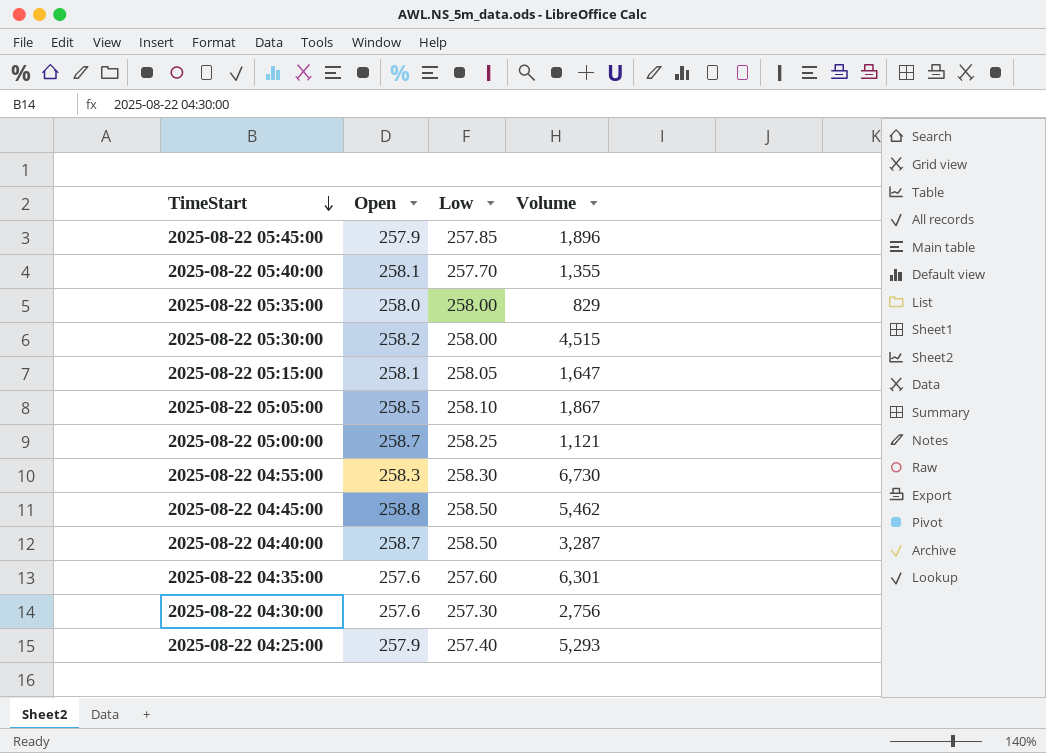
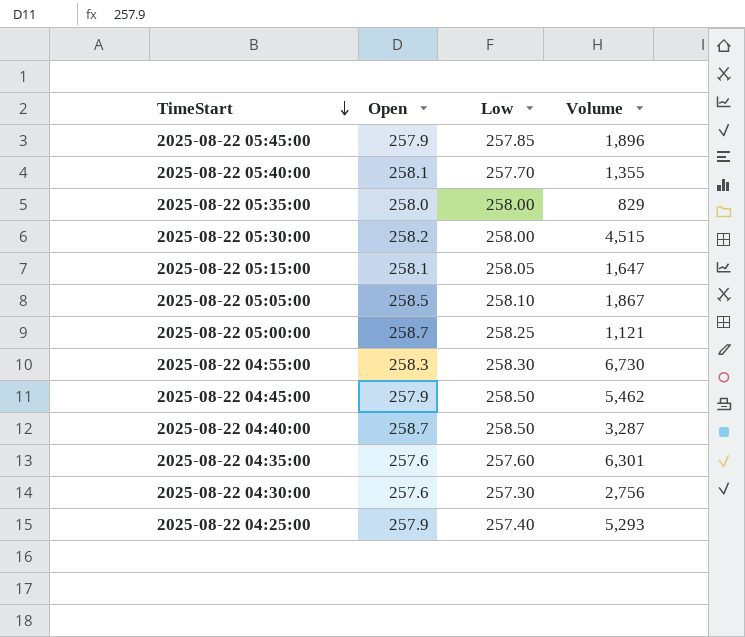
2025-08-22 04:45:00 | Open: 258.8 -> 257.9

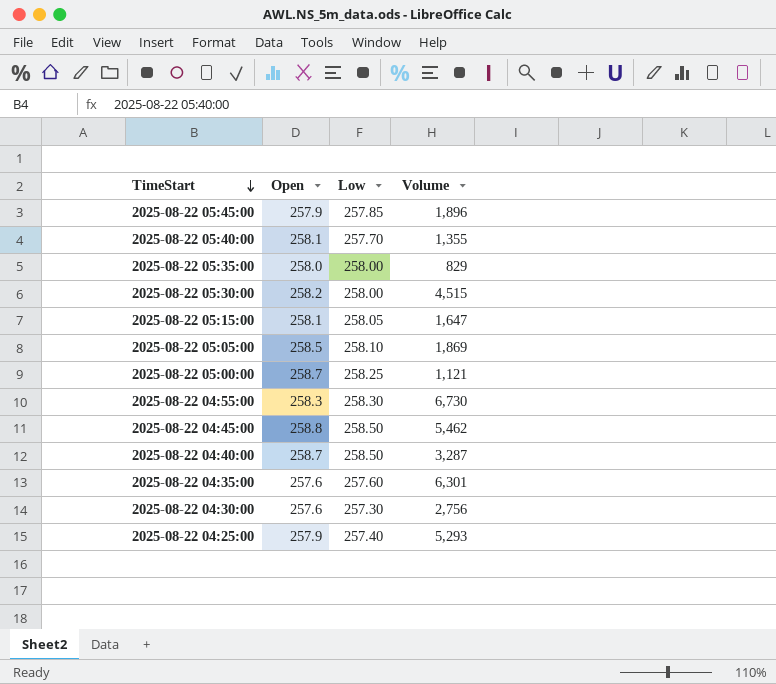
2025-08-22 05:05:00 | Volume: 1,867 -> 1,869
2025-08-22 04:45:00 | Open: 257.9 -> 258.8

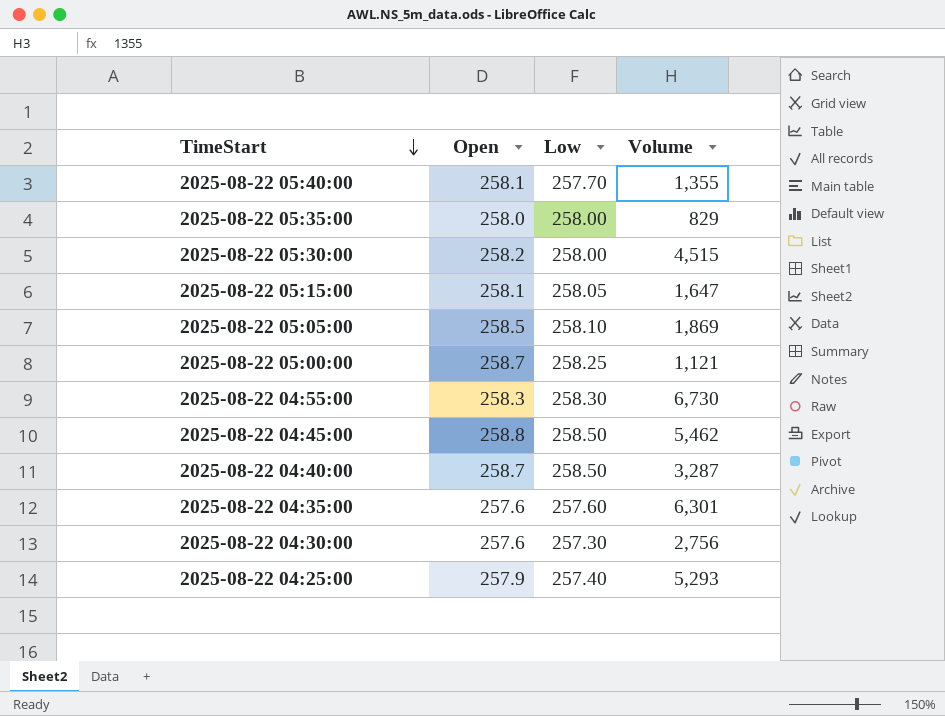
row 2025-08-22 05:45:00: 257.9 | 257.85 | 1,896 -> none

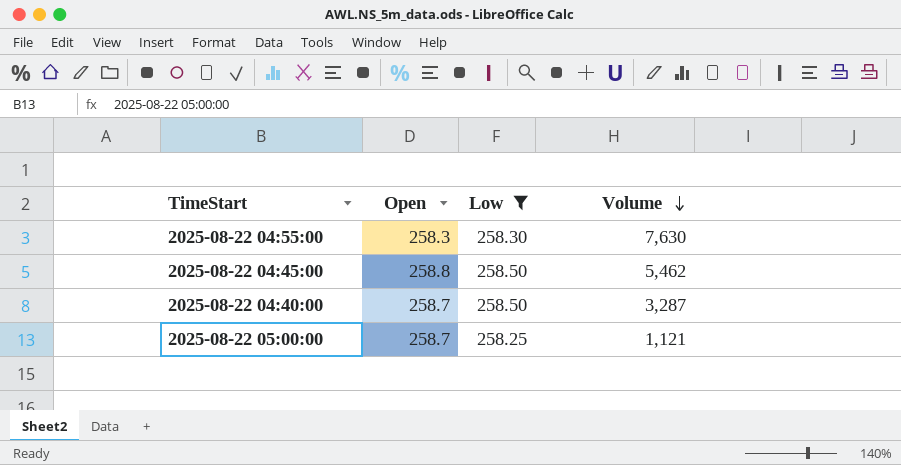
filter: none -> Low >= 258.25
row order: TimeStart descending -> Volume descending
2025-08-22 04:55:00 | Volume: 6,730 -> 7,630

